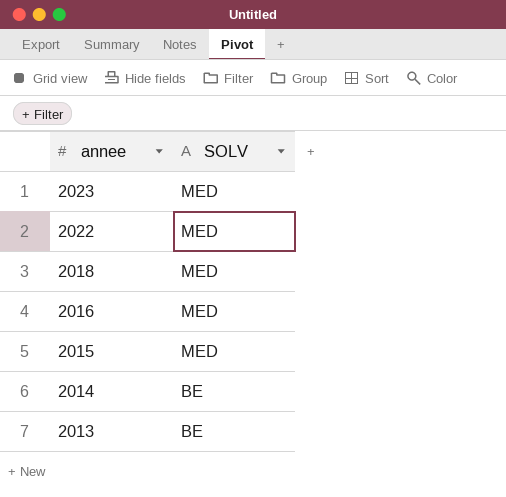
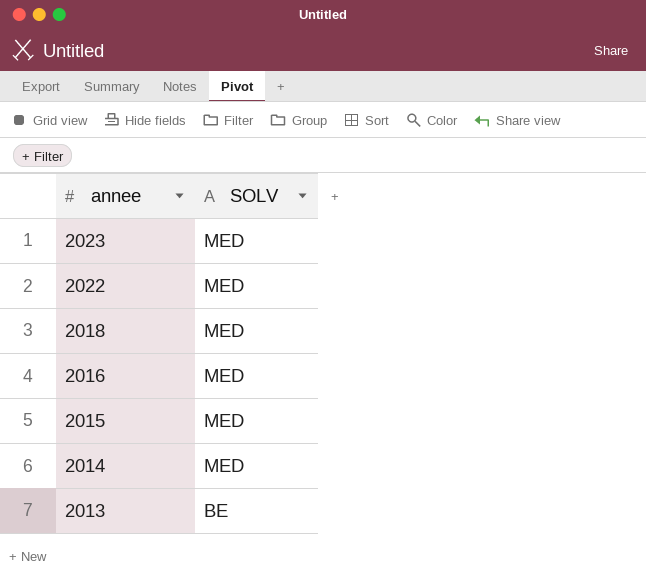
2014 | SOLV: BE -> MED

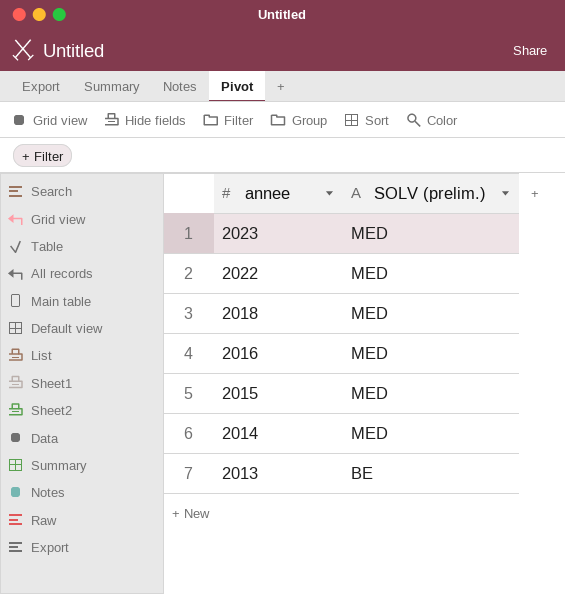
column name: SOLV -> SOLV (prelim.)

